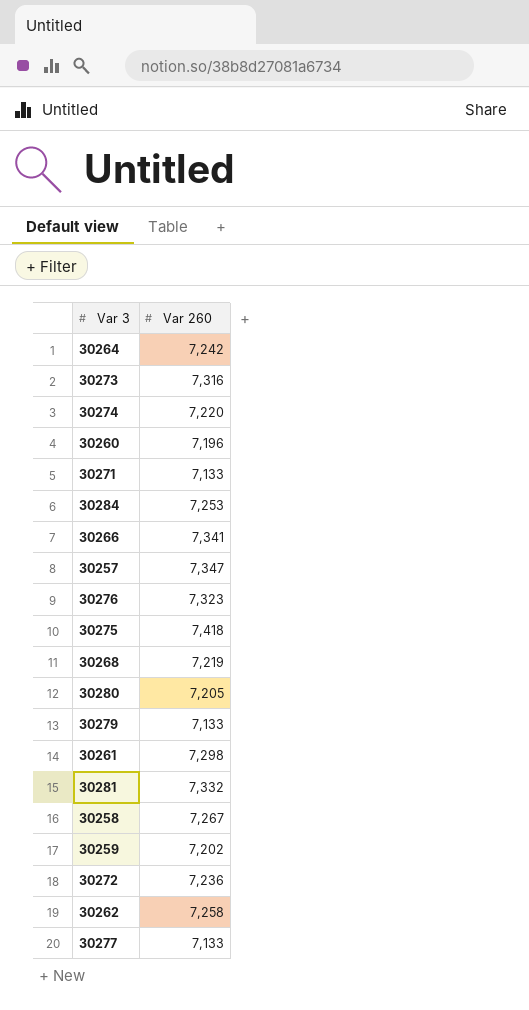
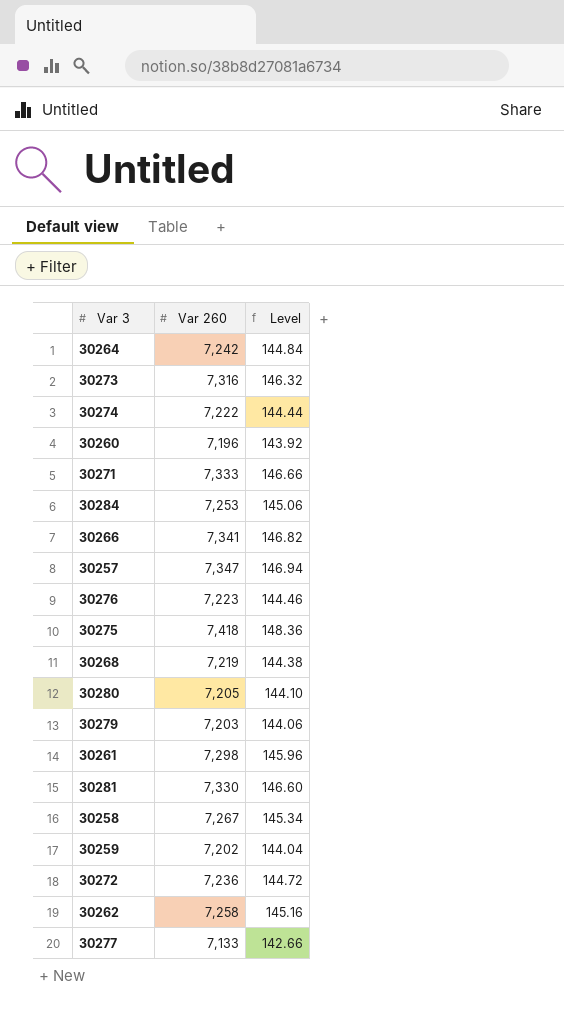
column Level | formula: none -> [Var 260] * 0.02
30274 | Var 260: 7,220 -> 7,222
30271 | Var 260: 7,133 -> 7,333
30276 | Var 260: 7,323 -> 7,223
30279 | Var 260: 7,133 -> 7,203
30281 | Var 260: 7,332 -> 7,330

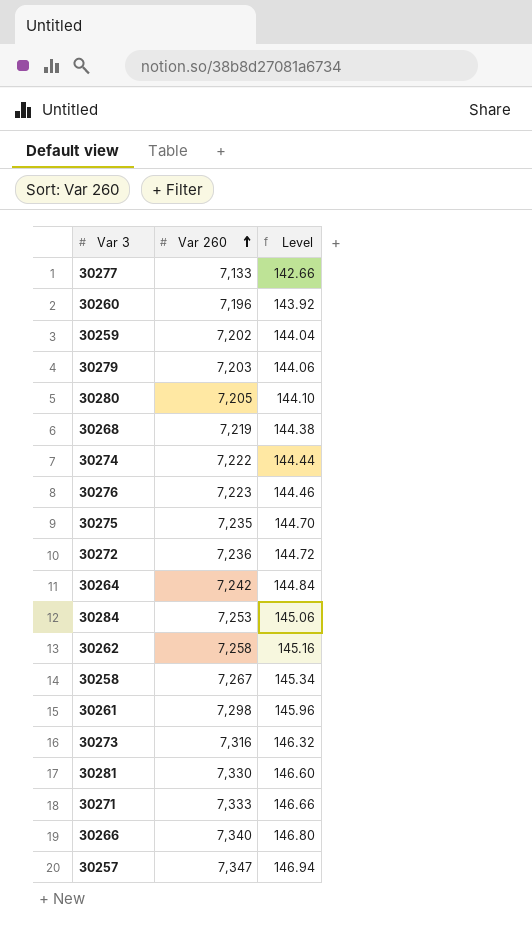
row order: none -> Var 260 ascending
30275 | Var 260: 7,418 -> 7,235
30275 | Level: 148.36 -> 144.70
30266 | Var 260: 7,341 -> 7,340
30266 | Level: 146.82 -> 146.80

